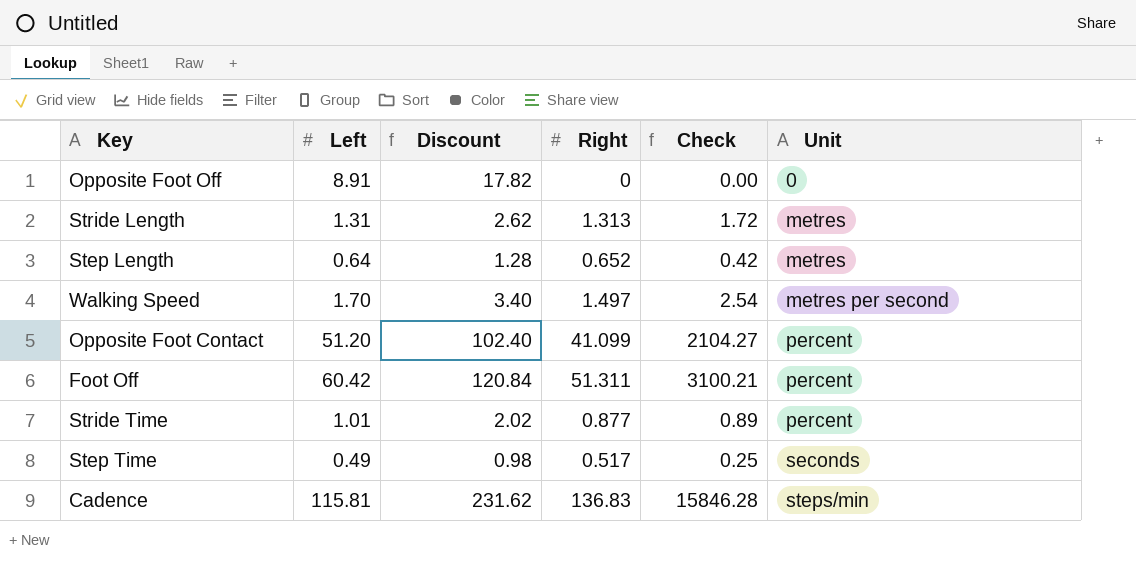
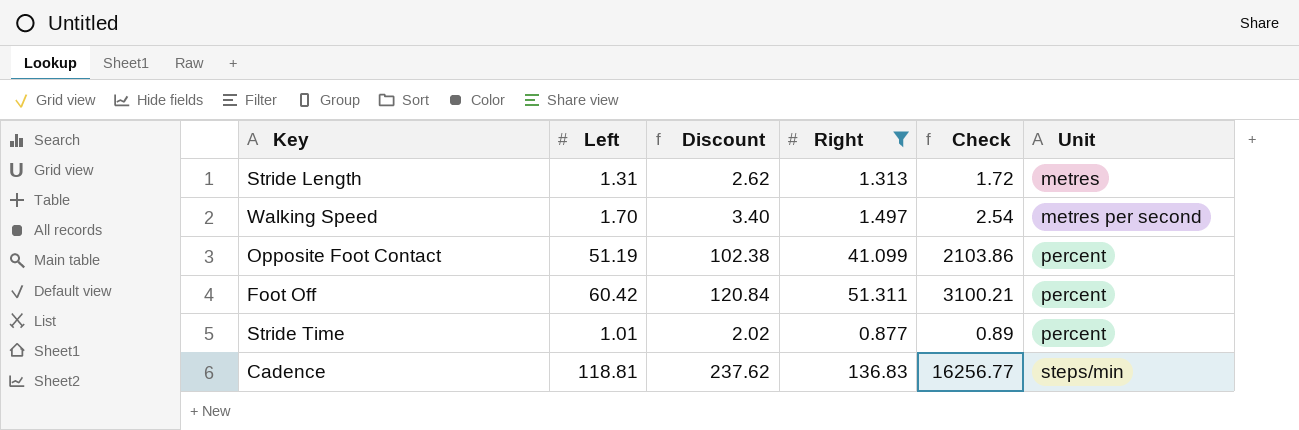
filter: none -> Right >= 0.877
Opposite Foot Contact | Left: 51.20 -> 51.19
Opposite Foot Contact | Discount: 102.40 -> 102.38
Opposite Foot Contact | Check: 2104.27 -> 2103.86
Cadence | Left: 115.81 -> 118.81
Cadence | Discount: 231.62 -> 237.62
Cadence | Check: 15846.28 -> 16256.77

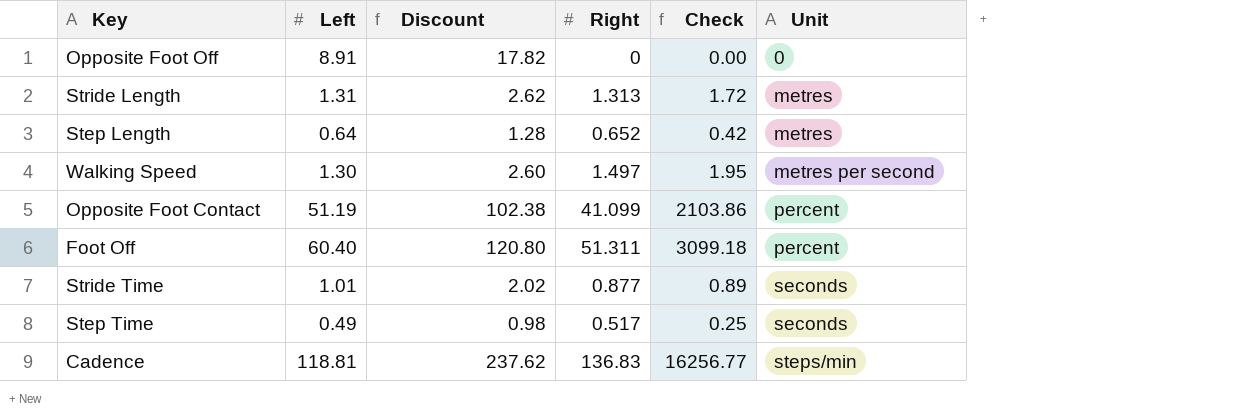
filter: Right >= 0.877 -> none
Walking Speed | Left: 1.70 -> 1.30
Walking Speed | Discount: 3.40 -> 2.60
Walking Speed | Check: 2.54 -> 1.95
Foot Off | Left: 60.42 -> 60.40
Foot Off | Discount: 120.84 -> 120.80
Foot Off | Check: 3100.21 -> 3099.18
Stride Time | Unit: percent -> seconds

